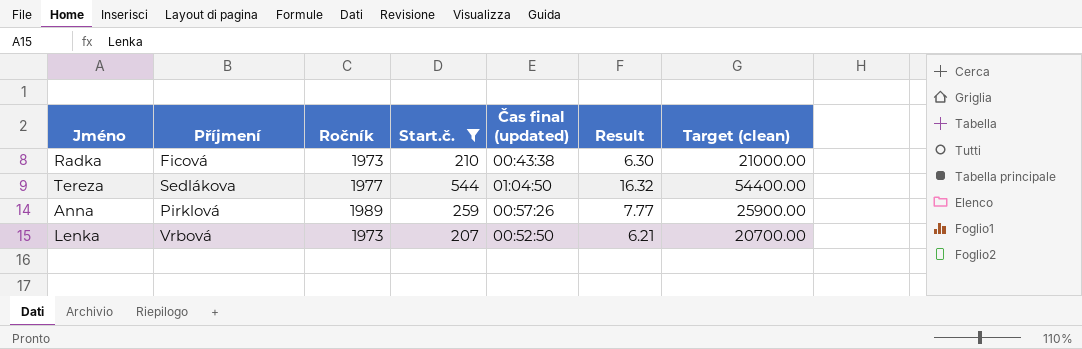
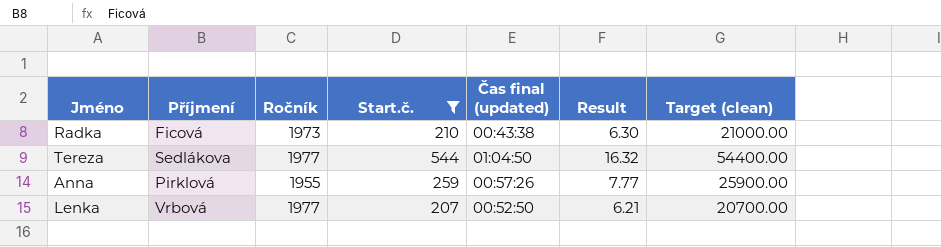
Anna | Ročník: 1989 -> 1955
Lenka | Ročník: 1973 -> 1977

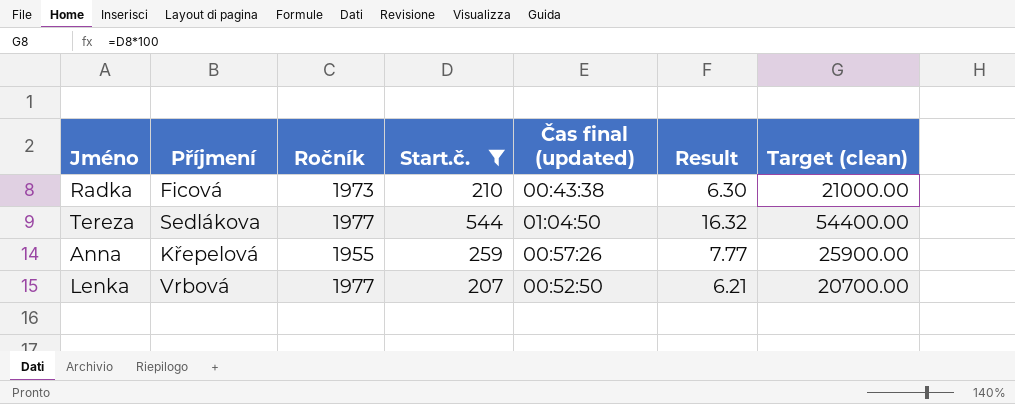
Anna | Příjmení: Pirklová -> Křepelová

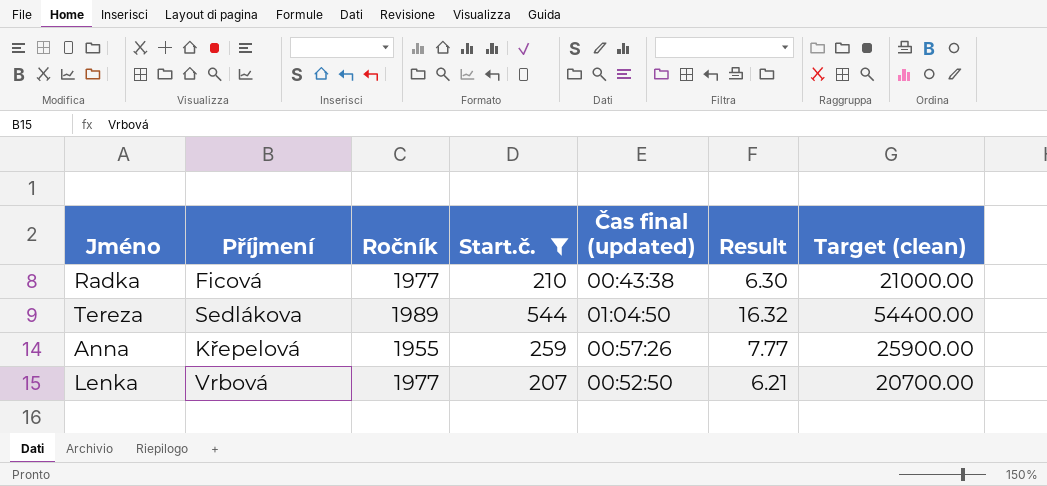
Radka | Ročník: 1973 -> 1977
Tereza | Ročník: 1977 -> 1989

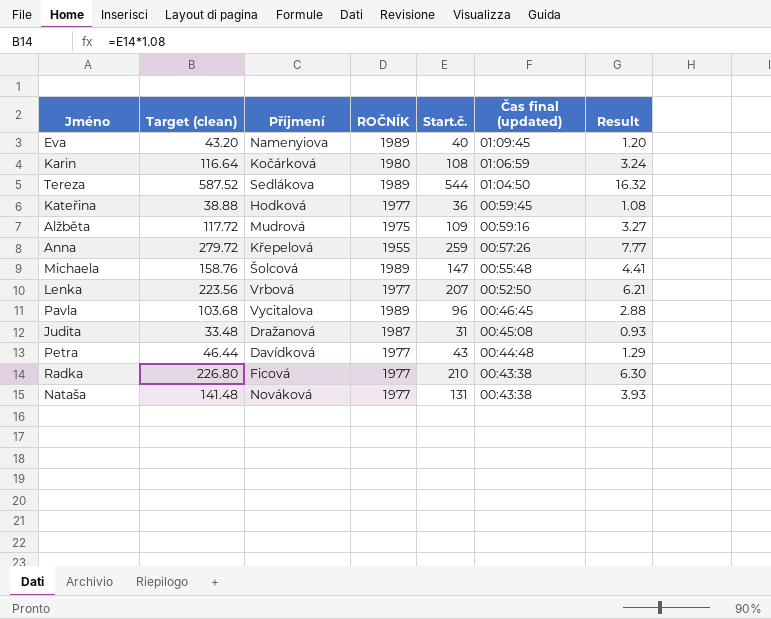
filter: Start.č. >= 207 -> none
row order: none -> Čas final (updated) descending
column Target (clean) | formula: [Start.č.] * 100 -> [Start.č.] * 1.08
column Target (clean) | position: 7 -> 2
column name: Ročník -> ROČNÍK

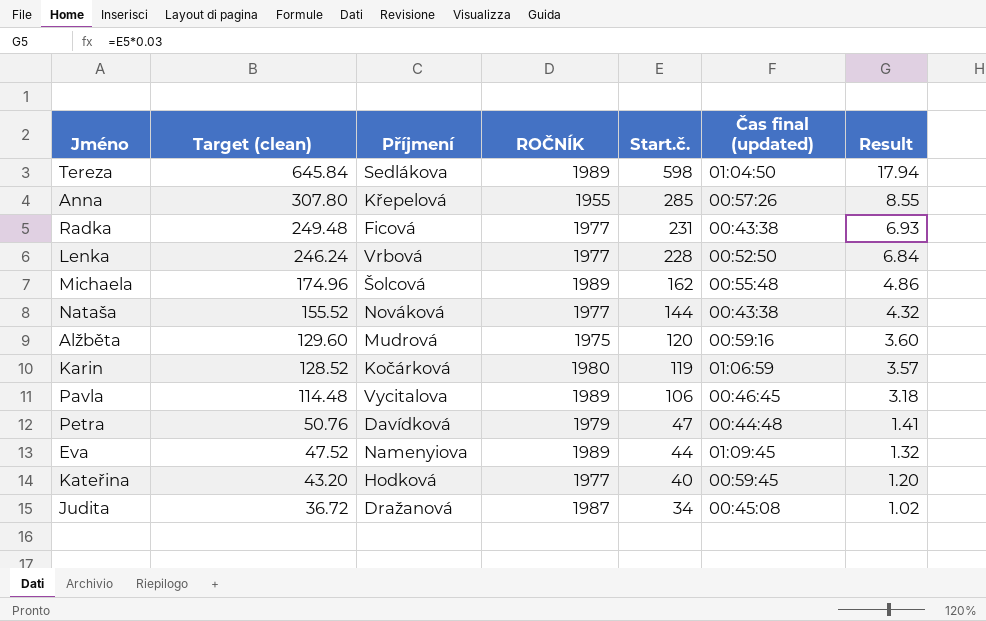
row order: Čas final (updated) descending -> Target (clean) descending
Tereza | Target (clean): 587.52 -> 645.84
Tereza | Start.č.: 544 -> 598
Tereza | Result: 16.32 -> 17.94
Anna | Target (clean): 279.72 -> 307.80
Anna | Start.č.: 259 -> 285
Anna | Result: 7.77 -> 8.55
Radka | Target (clean): 226.80 -> 249.48
Radka | Start.č.: 210 -> 231
Radka | Result: 6.30 -> 6.93
Lenka | Target (clean): 223.56 -> 246.24
Lenka | Start.č.: 207 -> 228
Lenka | Result: 6.21 -> 6.84
Michaela | Target (clean): 158.76 -> 174.96
Michaela | Start.č.: 147 -> 162
Michaela | Result: 4.41 -> 4.86
Nataša | Target (clean): 141.48 -> 155.52
Nataša | Start.č.: 131 -> 144
Nataša | Result: 3.93 -> 4.32
Alžběta | Target (clean): 117.72 -> 129.60
Alžběta | Start.č.: 109 -> 120
Alžběta | Result: 3.27 -> 3.60
Karin | Target (clean): 116.64 -> 128.52
Karin | Start.č.: 108 -> 119
Karin | Result: 3.24 -> 3.57
Pavla | Target (clean): 103.68 -> 114.48
Pavla | Start.č.: 96 -> 106
Pavla | Result: 2.88 -> 3.18
Petra | Target (clean): 46.44 -> 50.76
Petra | ROČNÍK: 1977 -> 1979
Petra | Start.č.: 43 -> 47
Petra | Result: 1.29 -> 1.41
Eva | Target (clean): 43.20 -> 47.52
Eva | Start.č.: 40 -> 44
Eva | Result: 1.20 -> 1.32
Kateřina | Target (clean): 38.88 -> 43.20
Kateřina | Start.č.: 36 -> 40
Kateřina | Result: 1.08 -> 1.20
Judita | Target (clean): 33.48 -> 36.72
Judita | Start.č.: 31 -> 34
Judita | Result: 0.93 -> 1.02

